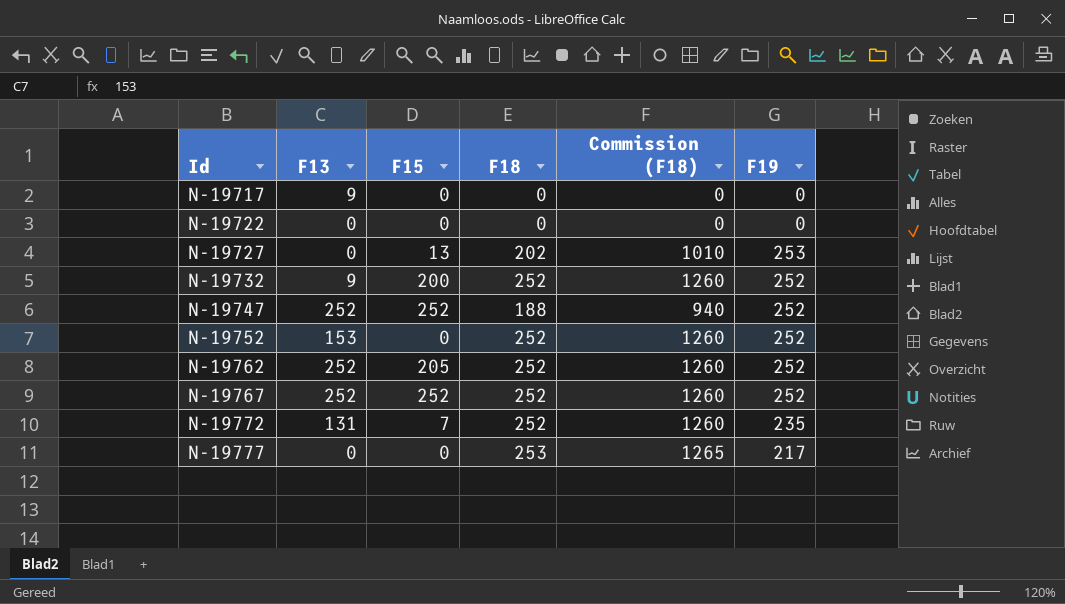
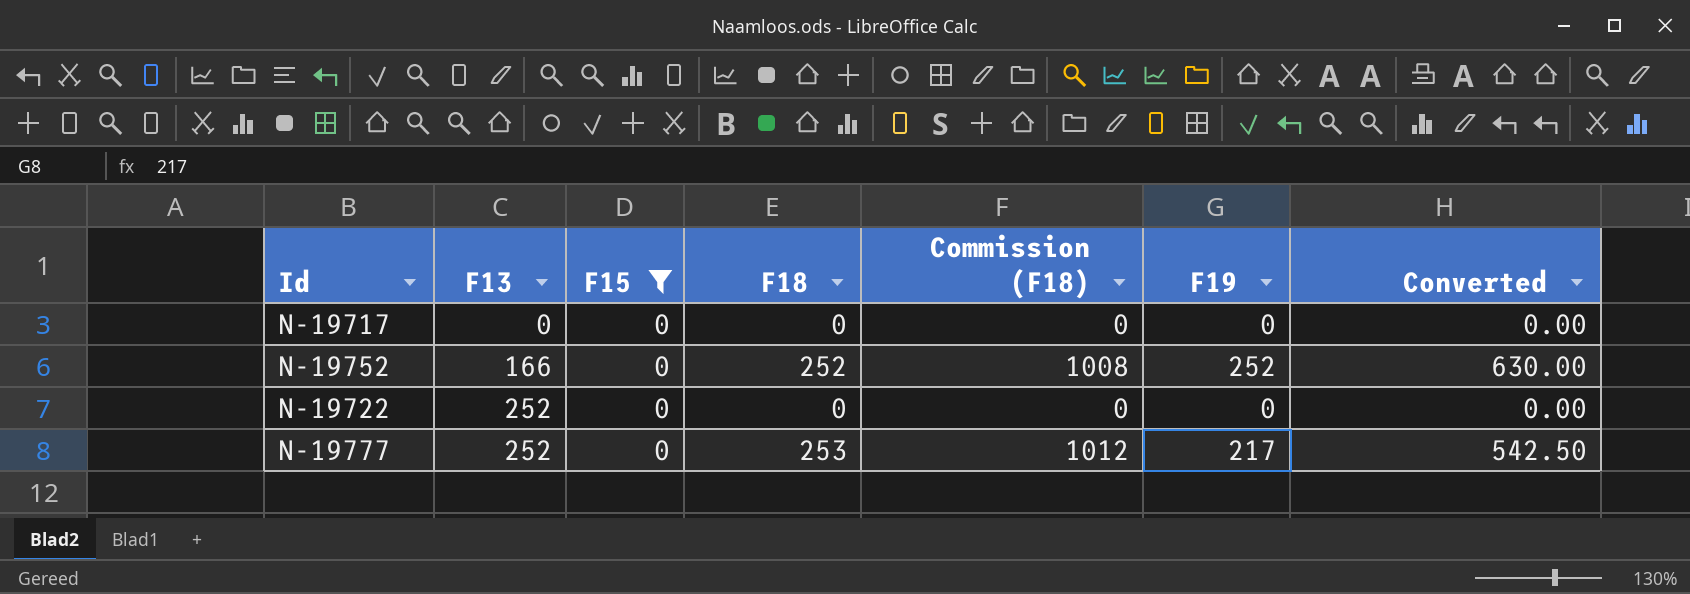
filter: none -> F15 = 0
row order: Id ascending -> F13 ascending
column Commission (F18) | formula: [F18] * 5 -> [F18] * 4
column Converted | formula: none -> [F19] * 2.5
N-19717 | F13: 9 -> 0
N-19752 | F13: 153 -> 166
N-19722 | F13: 0 -> 252
N-19777 | F13: 0 -> 252

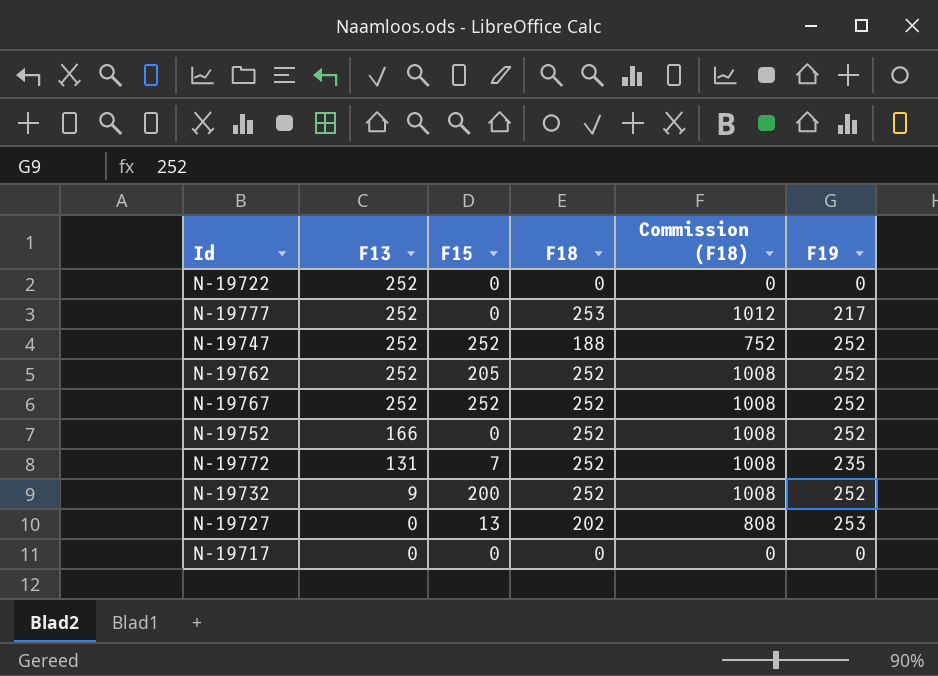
filter: F15 = 0 -> none
row order: F13 ascending -> F13 descending
column Converted | formula: [F19] * 2.5 -> none

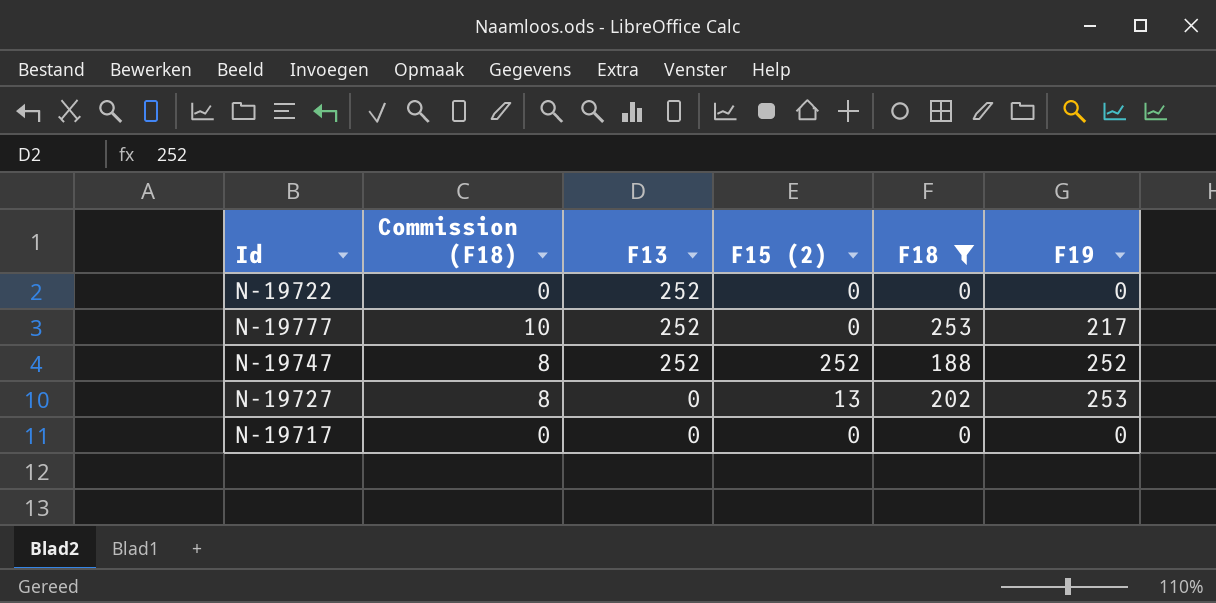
filter: none -> F18 != 252
column Commission (F18) | formula: [F18] * 4 -> [F18] * 0.04
column Commission (F18) | position: 5 -> 2
column name: F15 -> F15 (2)

